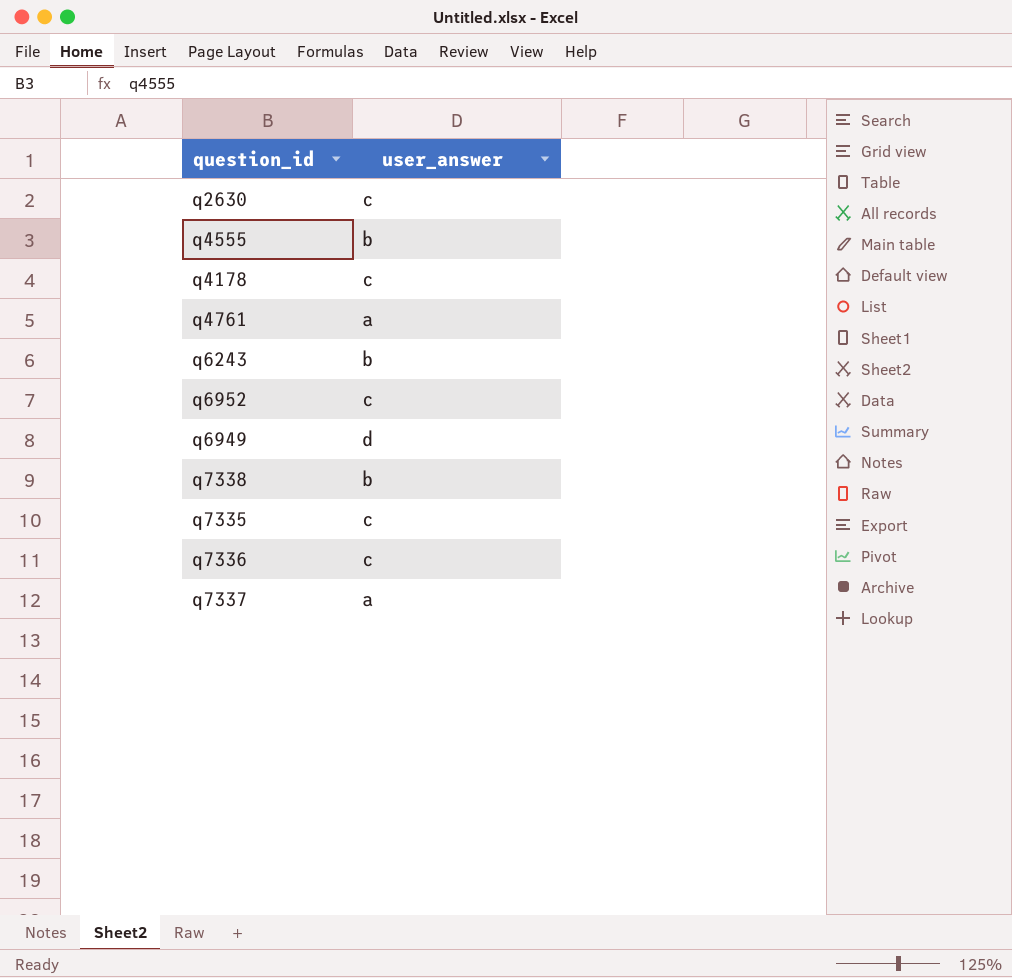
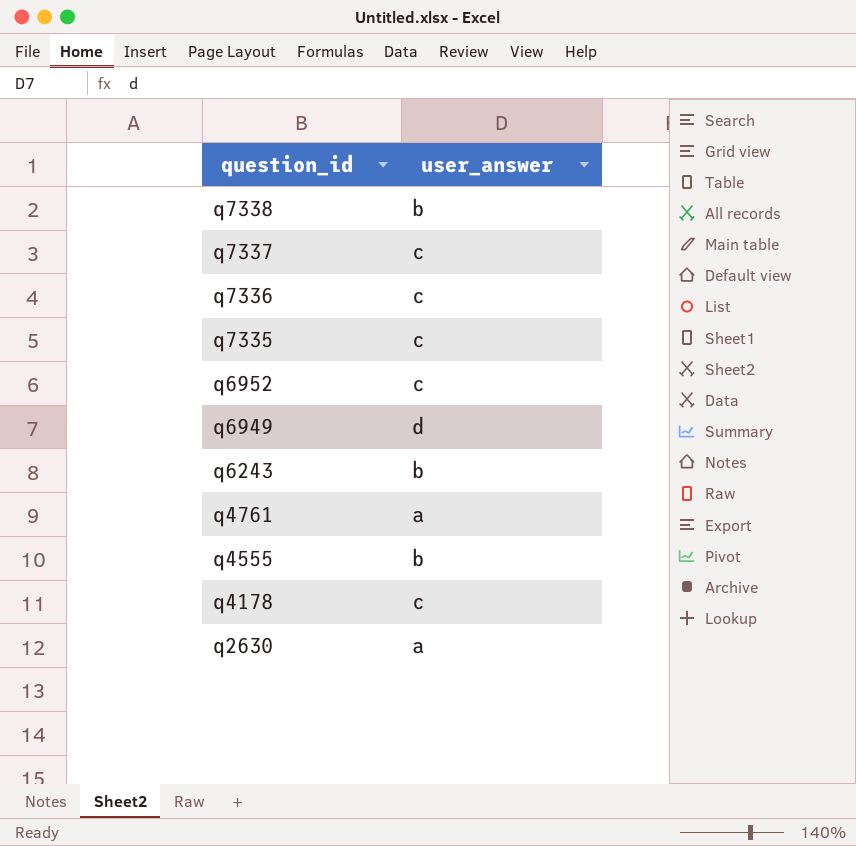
row order: none -> question_id descending
q7337 | user_answer: a -> c
q2630 | user_answer: c -> a

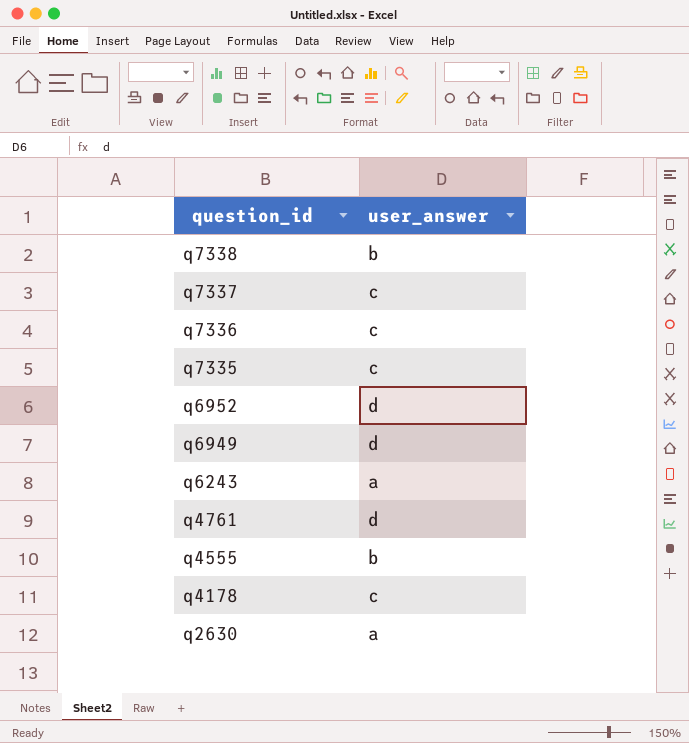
q6952 | user_answer: c -> d
q6243 | user_answer: b -> a
q4761 | user_answer: a -> d

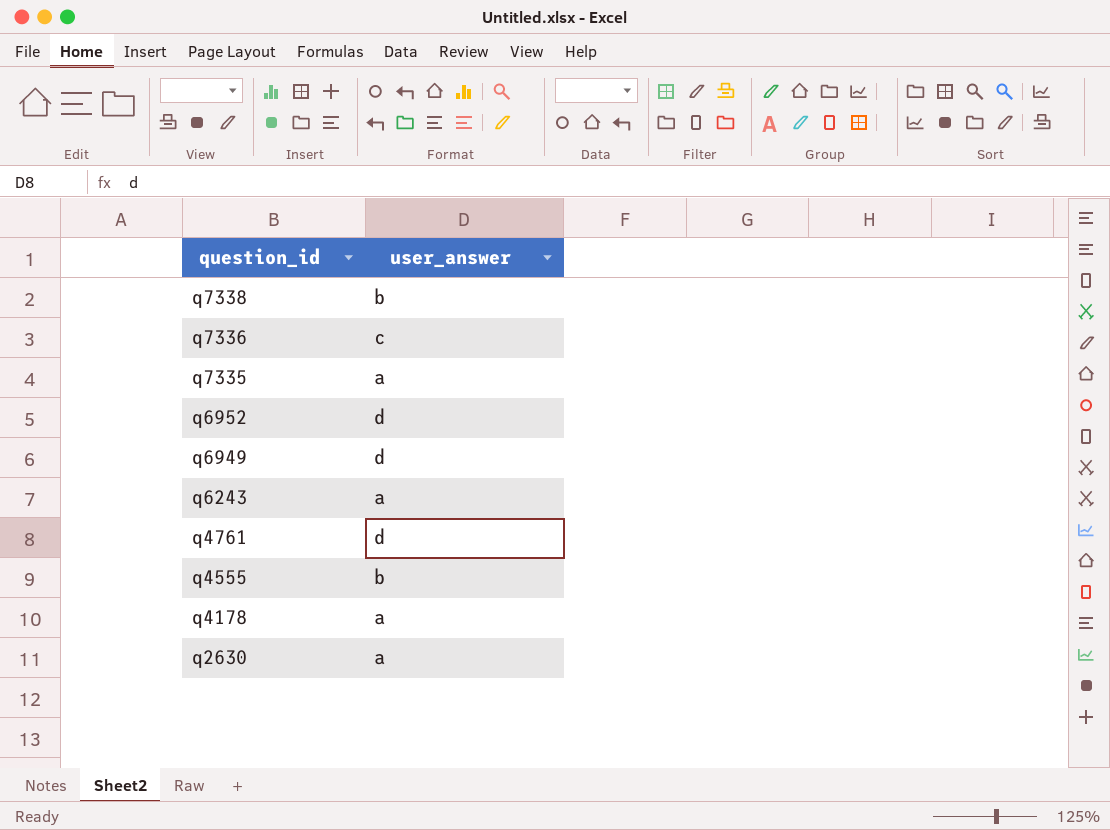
row q7337: c -> none
q7335 | user_answer: c -> a
q4178 | user_answer: c -> a

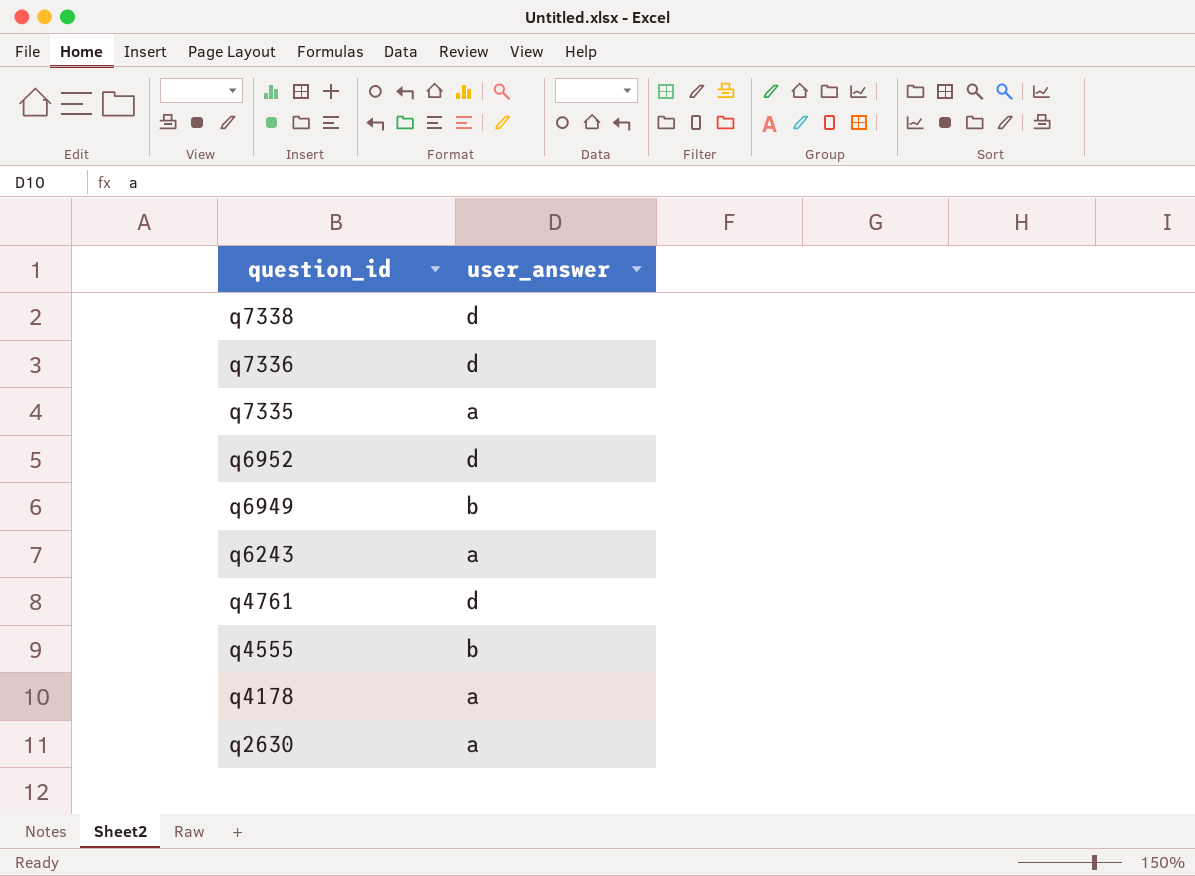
q7338 | user_answer: b -> d
q7336 | user_answer: c -> d
q6949 | user_answer: d -> b

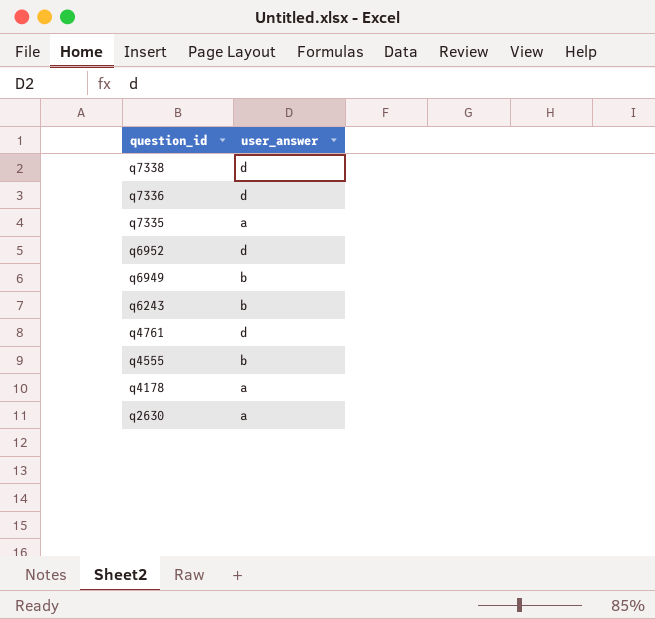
q6243 | user_answer: a -> b

